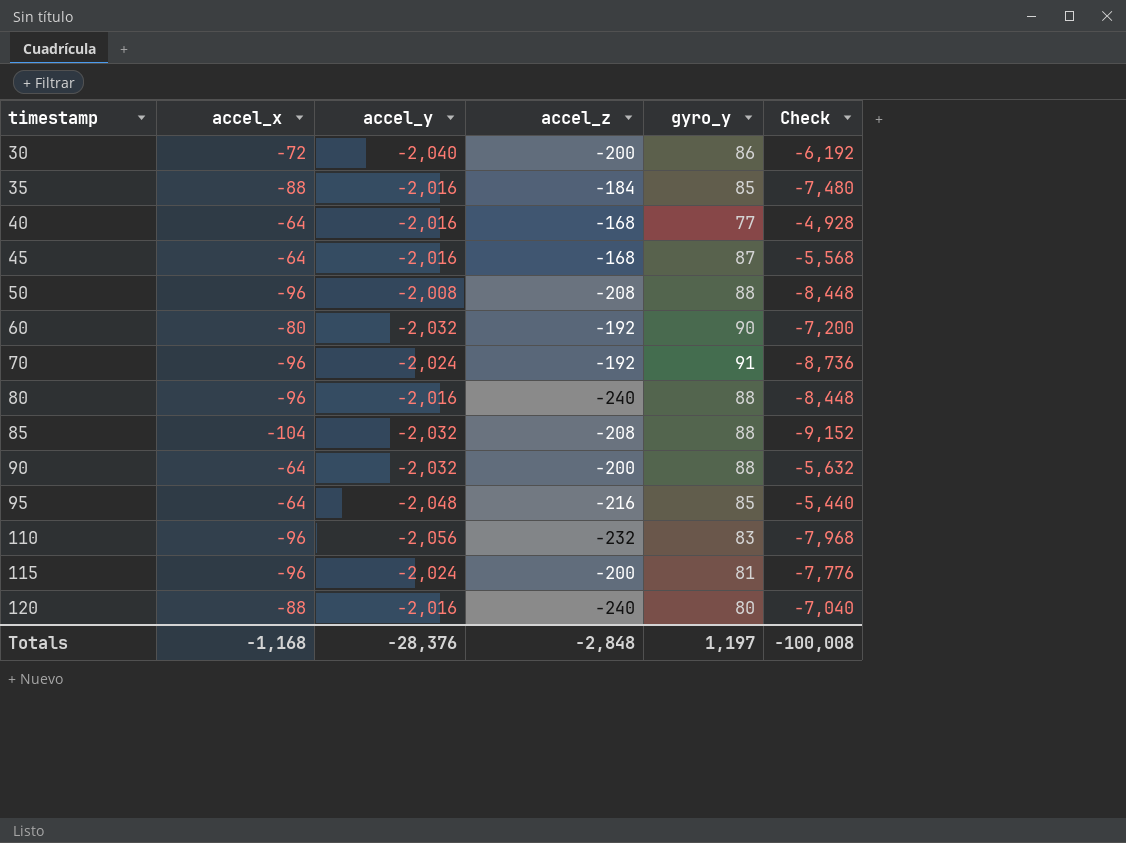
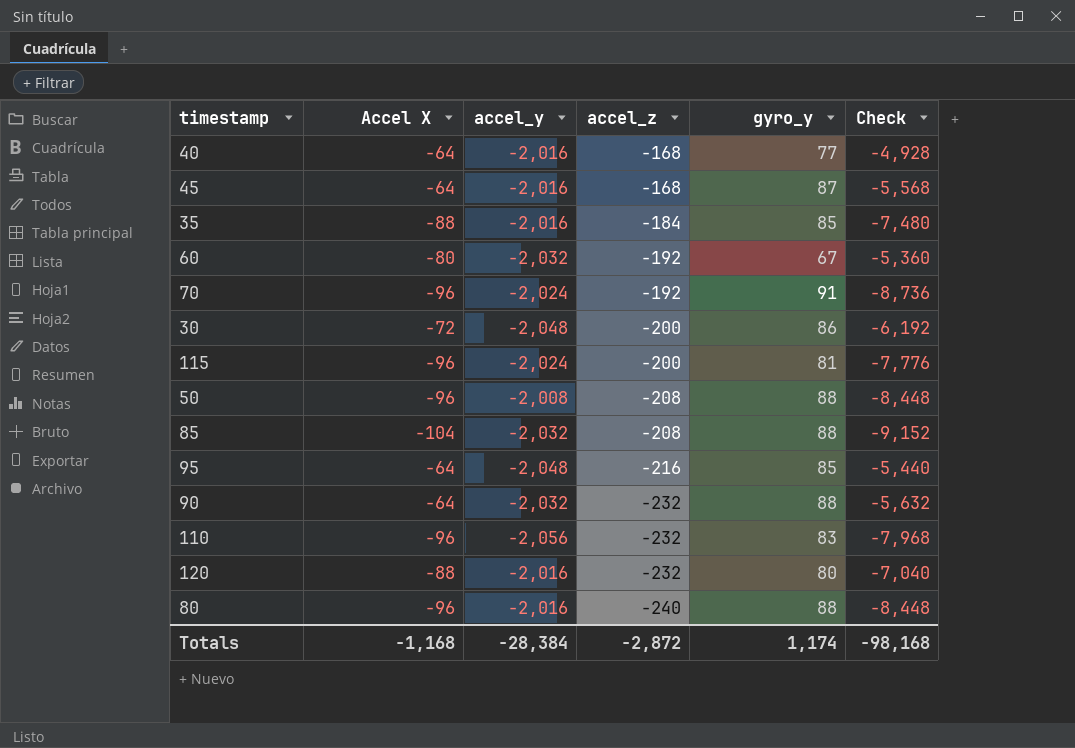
row order: timestamp ascending -> accel_z descending
column name: accel_x -> Accel X
60 | gyro_y: 90 -> 67
60 | Check: -7,200 -> -5,360
30 | accel_y: -2,040 -> -2,048
90 | accel_z: -200 -> -232
120 | accel_z: -240 -> -232
Totals | accel_y: -28,376 -> -28,384
Totals | accel_z: -2,848 -> -2,872
Totals | gyro_y: 1,197 -> 1,174
Totals | Check: -100,008 -> -98,168

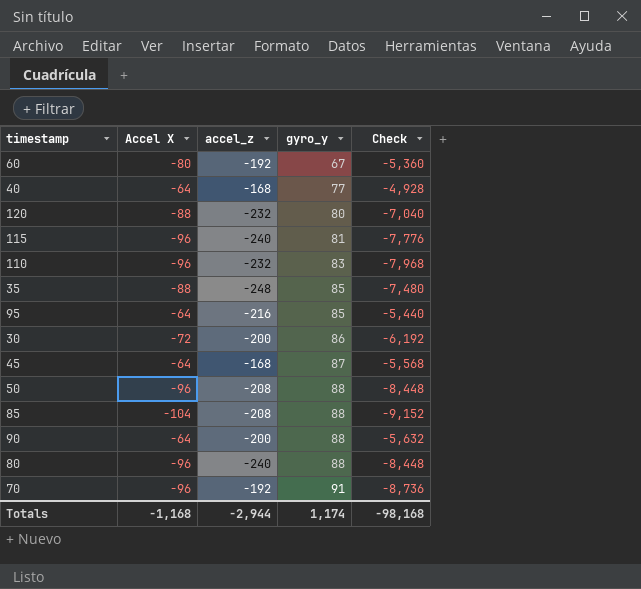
row order: accel_z descending -> gyro_y ascending
column accel_y | position: 3 -> none
115 | accel_z: -200 -> -240
35 | accel_z: -184 -> -248
90 | accel_z: -232 -> -200
Totals | accel_z: -2,872 -> -2,944

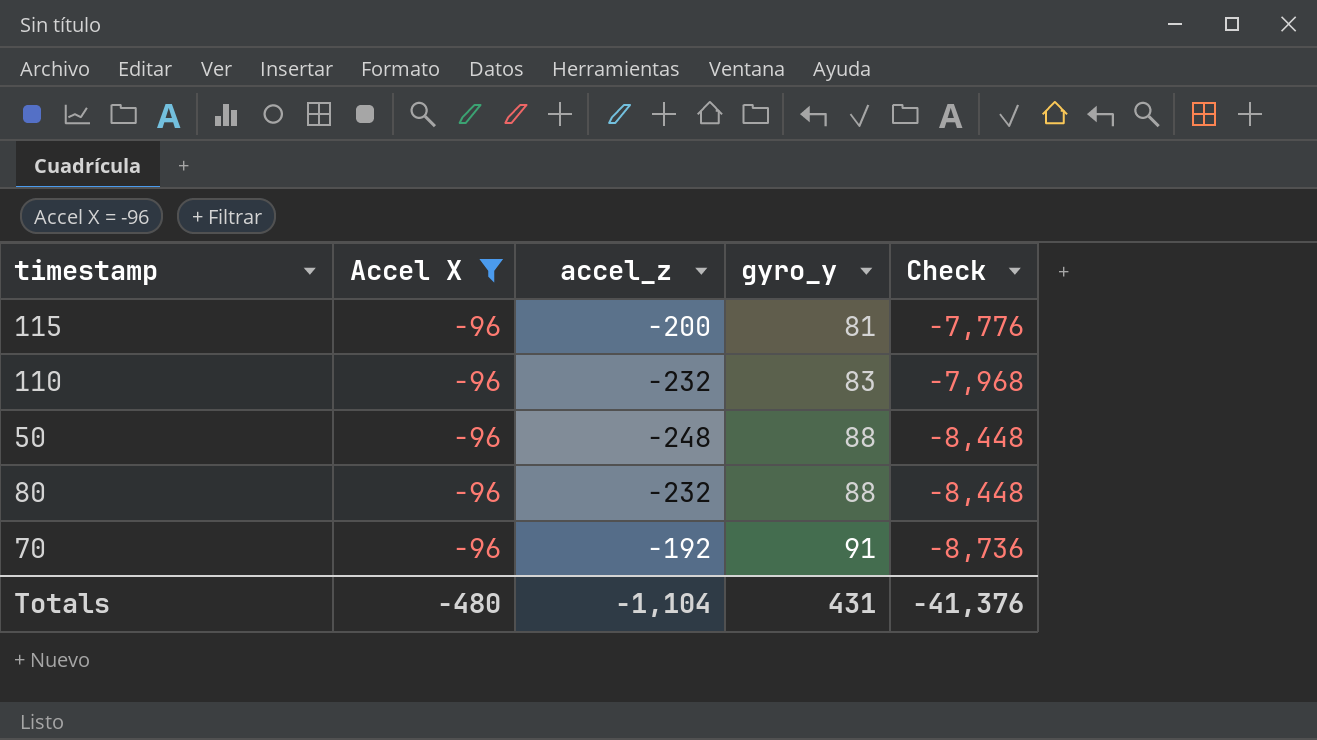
filter: none -> Accel X = -96
115 | accel_z: -240 -> -200
50 | accel_z: -208 -> -248
80 | accel_z: -240 -> -232
Totals | Accel X: -1,168 -> -480
Totals | accel_z: -2,944 -> -1,104
Totals | gyro_y: 1,174 -> 431
Totals | Check: -98,168 -> -41,376

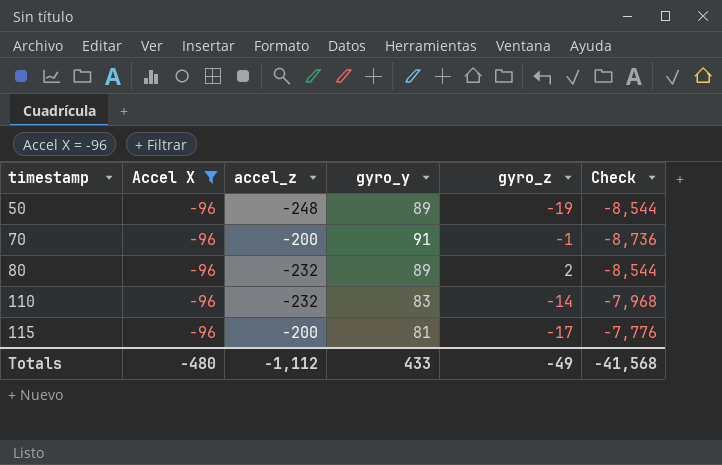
row order: gyro_y ascending -> timestamp ascending
column gyro_z | position: none -> 5
50 | gyro_y: 88 -> 89
50 | Check: -8,448 -> -8,544
70 | accel_z: -192 -> -200
80 | gyro_y: 88 -> 89
80 | Check: -8,448 -> -8,544
Totals | accel_z: -1,104 -> -1,112
Totals | gyro_y: 431 -> 433
Totals | Check: -41,376 -> -41,568

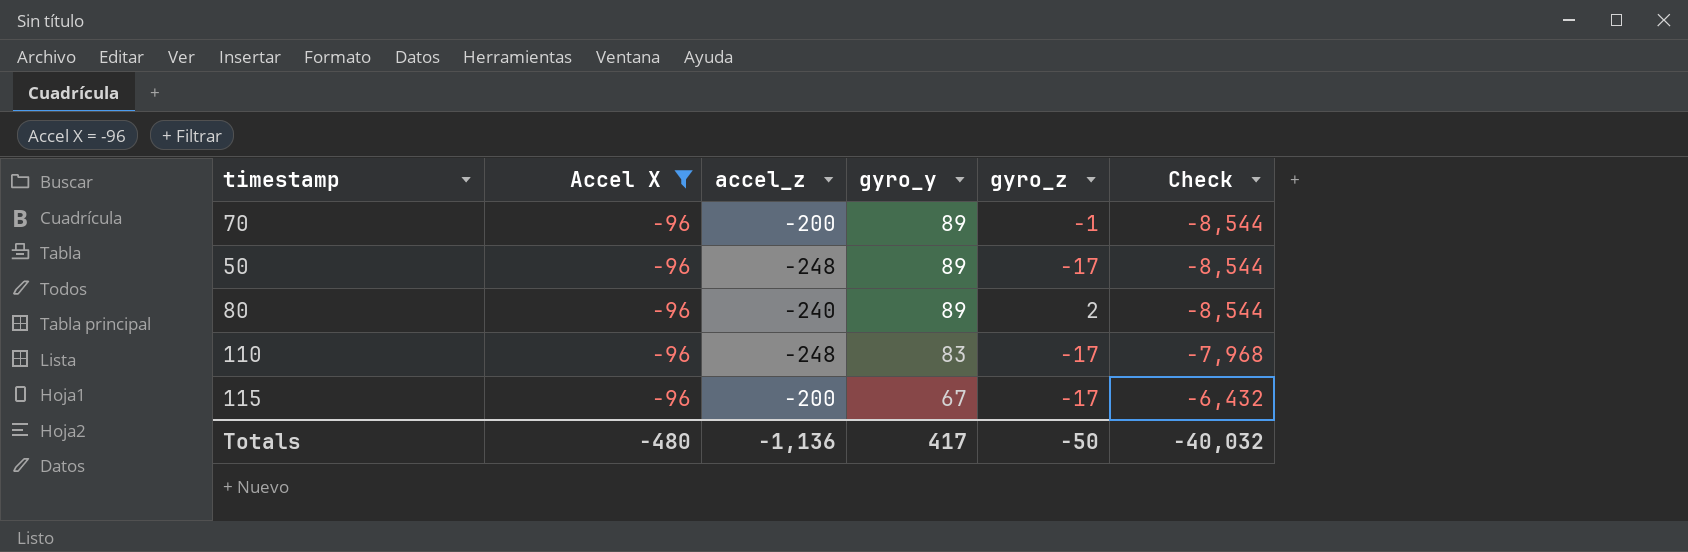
row order: timestamp ascending -> gyro_y descending
70 | gyro_y: 91 -> 89
70 | Check: -8,736 -> -8,544
50 | gyro_z: -19 -> -17
80 | accel_z: -232 -> -240
110 | accel_z: -232 -> -248
110 | gyro_z: -14 -> -17
115 | gyro_y: 81 -> 67
115 | Check: -7,776 -> -6,432
Totals | accel_z: -1,112 -> -1,136
Totals | gyro_y: 433 -> 417
Totals | gyro_z: -49 -> -50
Totals | Check: -41,568 -> -40,032

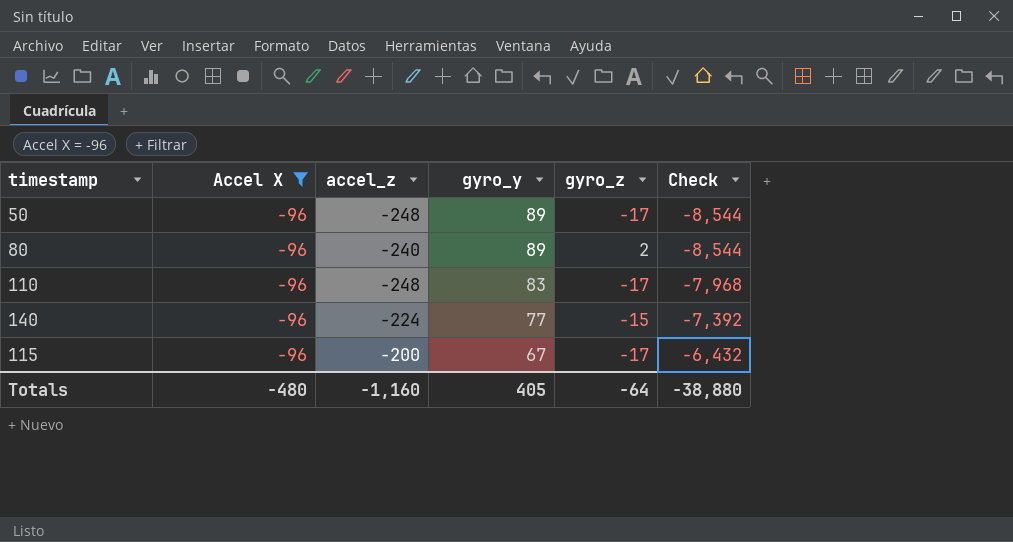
row 70: -96 | -200 | 89 | -1 | -8,544 -> none
row 140: none -> -96 | -224 | 77 | -15 | -7,392
Totals | accel_z: -1,136 -> -1,160
Totals | gyro_y: 417 -> 405
Totals | gyro_z: -50 -> -64
Totals | Check: -40,032 -> -38,880

